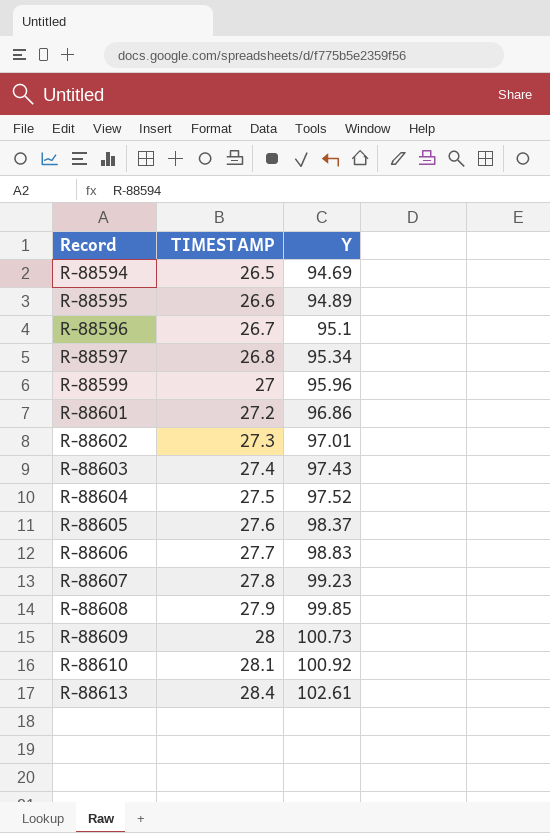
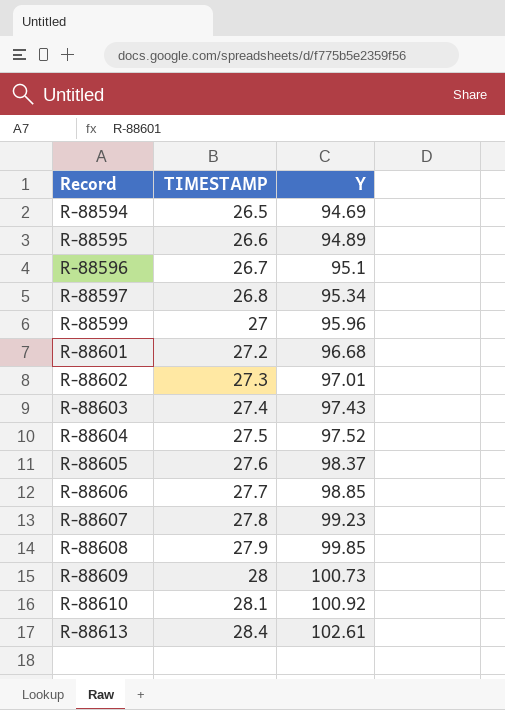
R-88601 | Y: 96.86 -> 96.68
R-88606 | Y: 98.83 -> 98.85

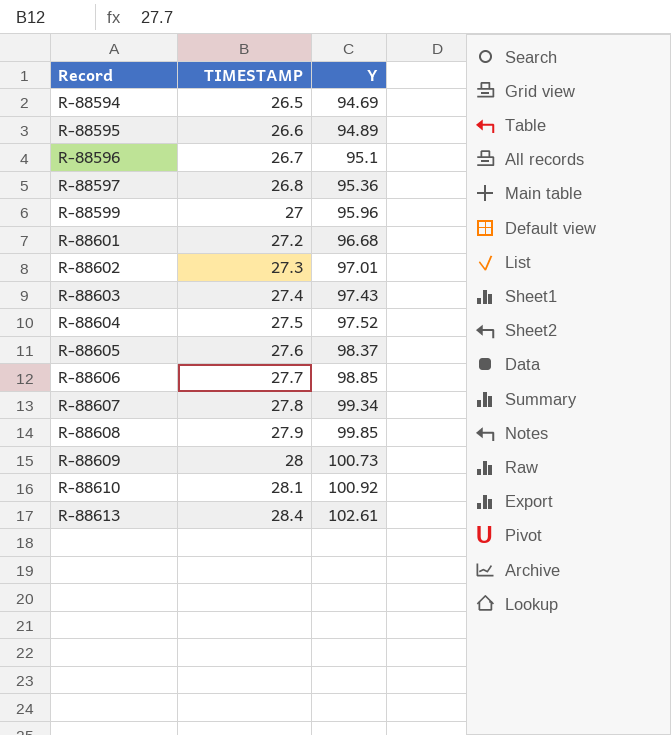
R-88597 | Y: 95.34 -> 95.36
R-88607 | Y: 99.23 -> 99.34

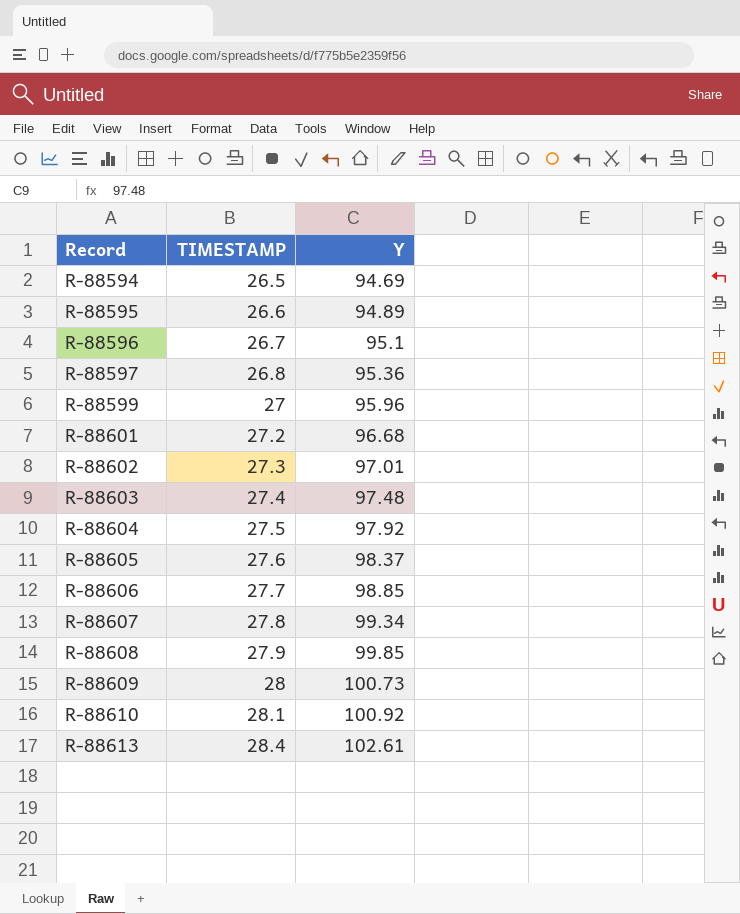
R-88603 | Y: 97.43 -> 97.48
R-88604 | Y: 97.52 -> 97.92

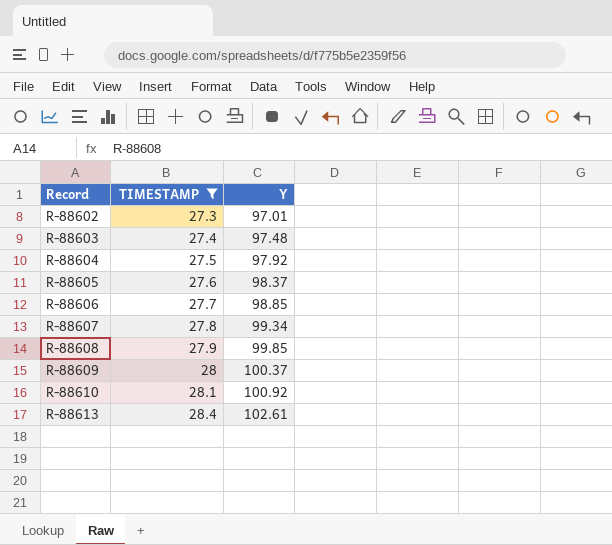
filter: none -> TIMESTAMP >= 27.3
R-88609 | Y: 100.73 -> 100.37

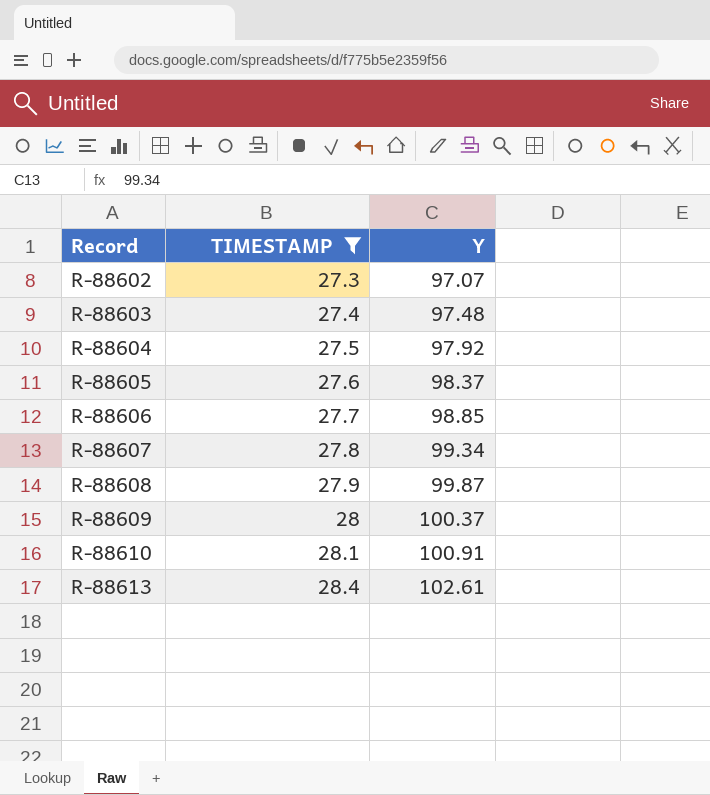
R-88602 | Y: 97.01 -> 97.07
R-88608 | Y: 99.85 -> 99.87
R-88610 | Y: 100.92 -> 100.91

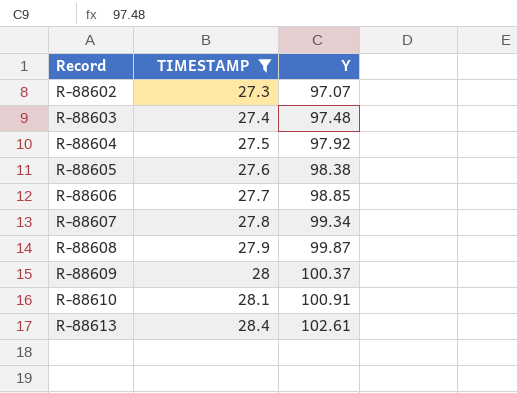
R-88605 | Y: 98.37 -> 98.38

